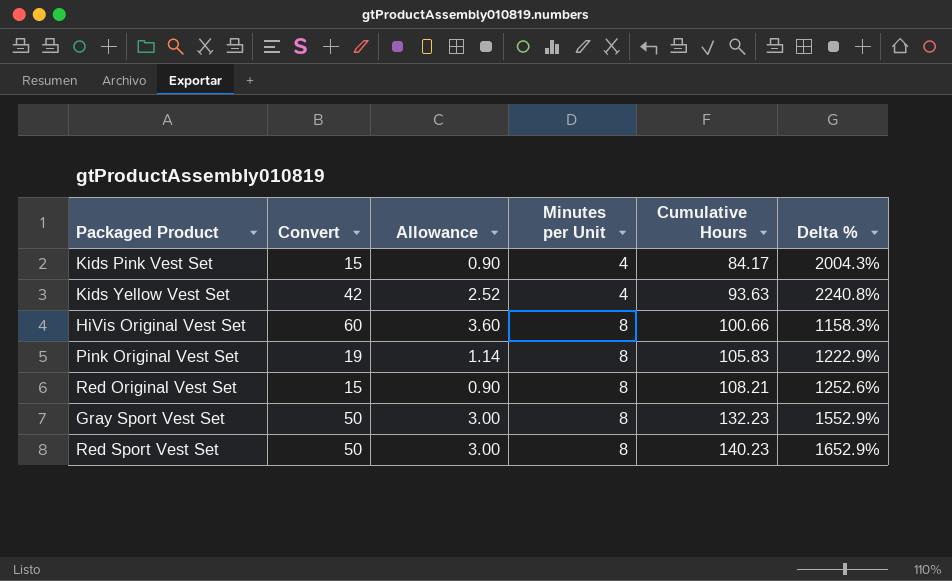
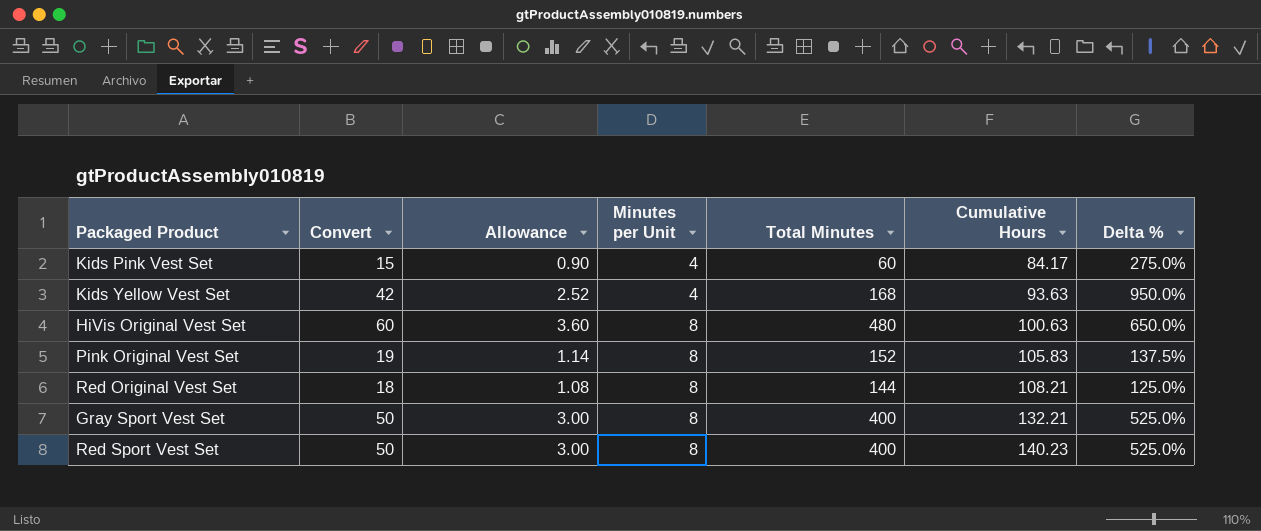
column Total Minutes | formula: none -> [Convert] * [Minutes per Unit]
column Delta % | formula: ([Cumulative Hours] - [Minutes per Unit]) / [Minutes per Unit] -> ([Convert] - [Minutes per Unit]) / [Minutes per Unit]
HiVis Original Vest Set | Cumulative Hours: 100.66 -> 100.63
Red Original Vest Set | Convert: 15 -> 18
Red Original Vest Set | Allowance: 0.90 -> 1.08
Gray Sport Vest Set | Cumulative Hours: 132.23 -> 132.21

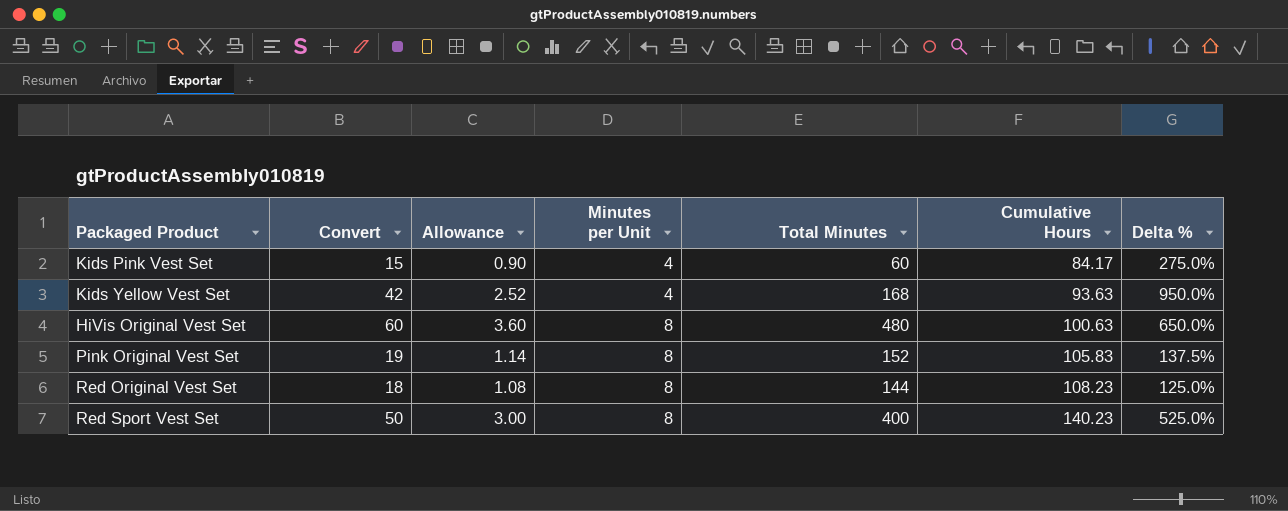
row Gray Sport Vest Set: 50 | 3.00 | 8 | 400 | 132.21 | 525.0% -> none
Red Original Vest Set | Cumulative Hours: 108.21 -> 108.23

